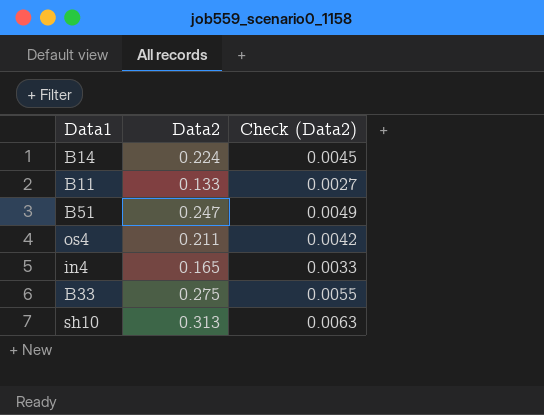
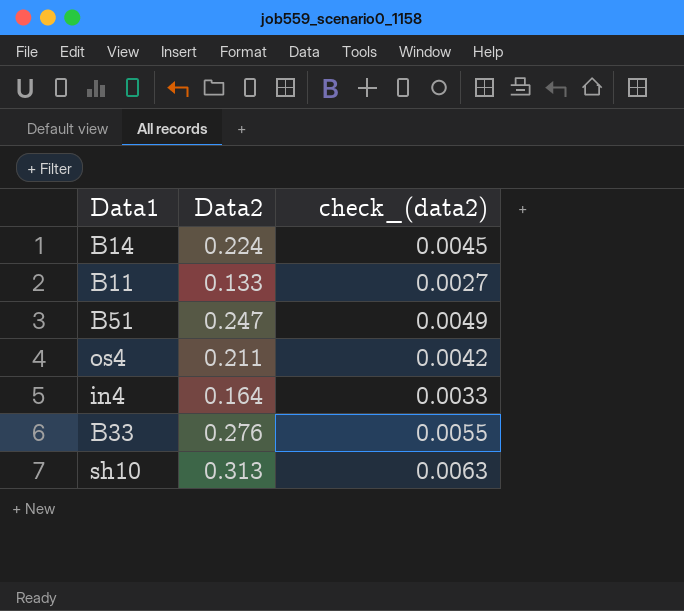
column name: Check (Data2) -> check_(data2)
in4 | Data2: 0.165 -> 0.164
B33 | Data2: 0.275 -> 0.276

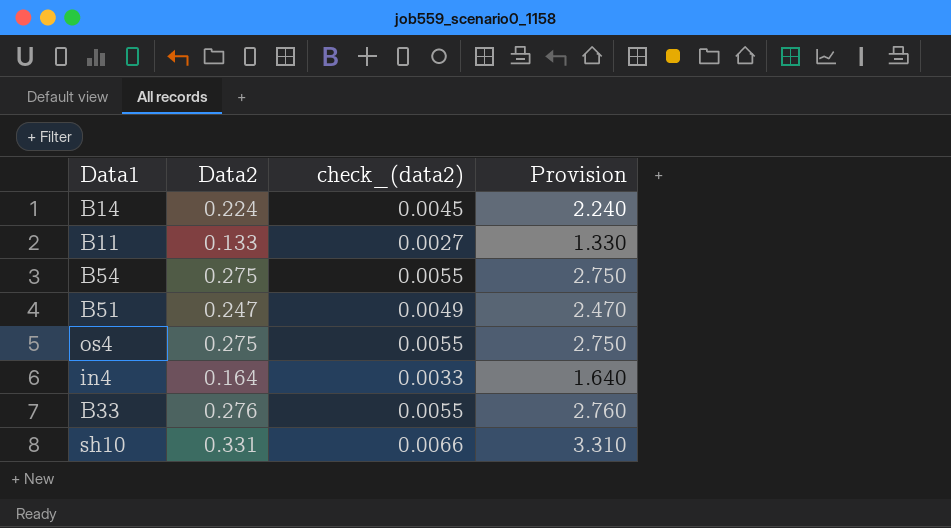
column Provision | formula: none -> [Data2] * 10
row B54: none -> 0.275 | 0.0055 | 2.750
os4 | Data2: 0.211 -> 0.275
os4 | check_(data2): 0.0042 -> 0.0055
sh10 | Data2: 0.313 -> 0.331
sh10 | check_(data2): 0.0063 -> 0.0066

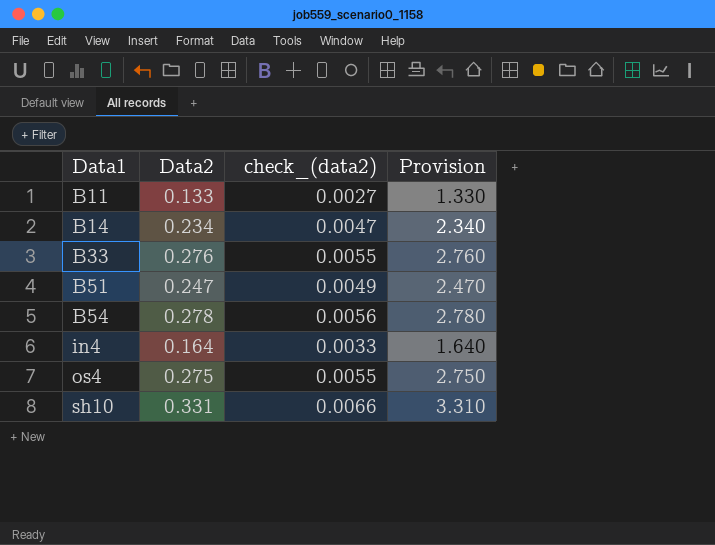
row order: none -> Data1 ascending
B14 | Data2: 0.224 -> 0.234
B14 | check_(data2): 0.0045 -> 0.0047
B14 | Provision: 2.240 -> 2.340
B54 | Data2: 0.275 -> 0.278
B54 | check_(data2): 0.0055 -> 0.0056
B54 | Provision: 2.750 -> 2.780

